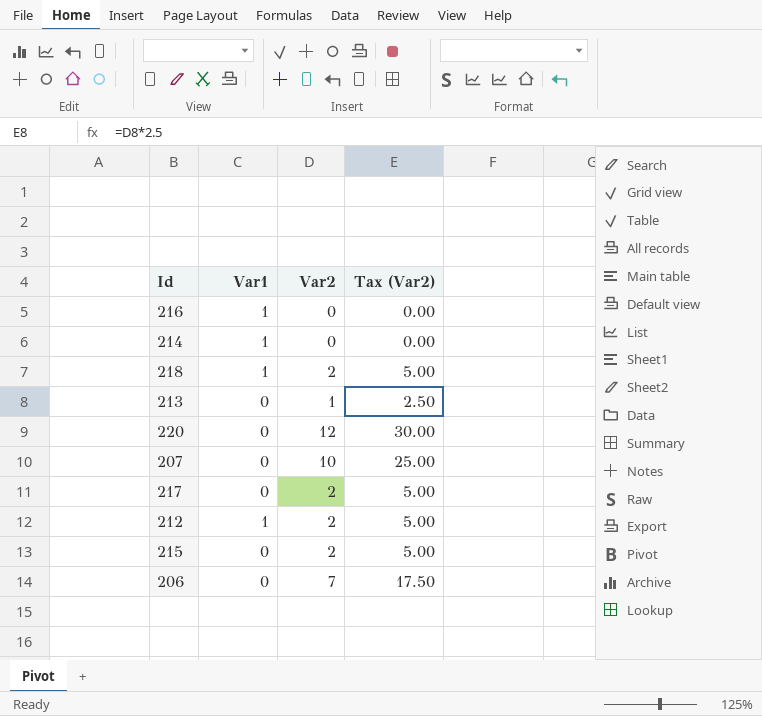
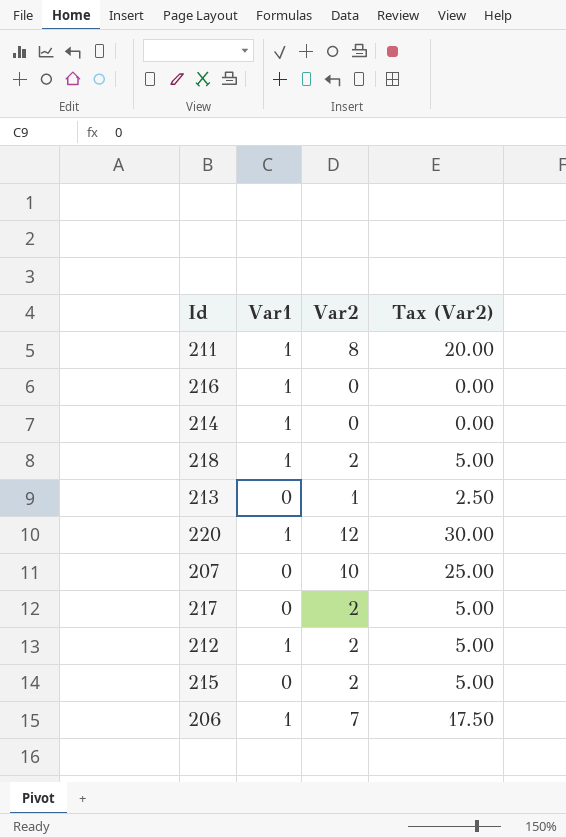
row 211: none -> 1 | 8 | 20.00
220 | Var1: 0 -> 1
206 | Var1: 0 -> 1

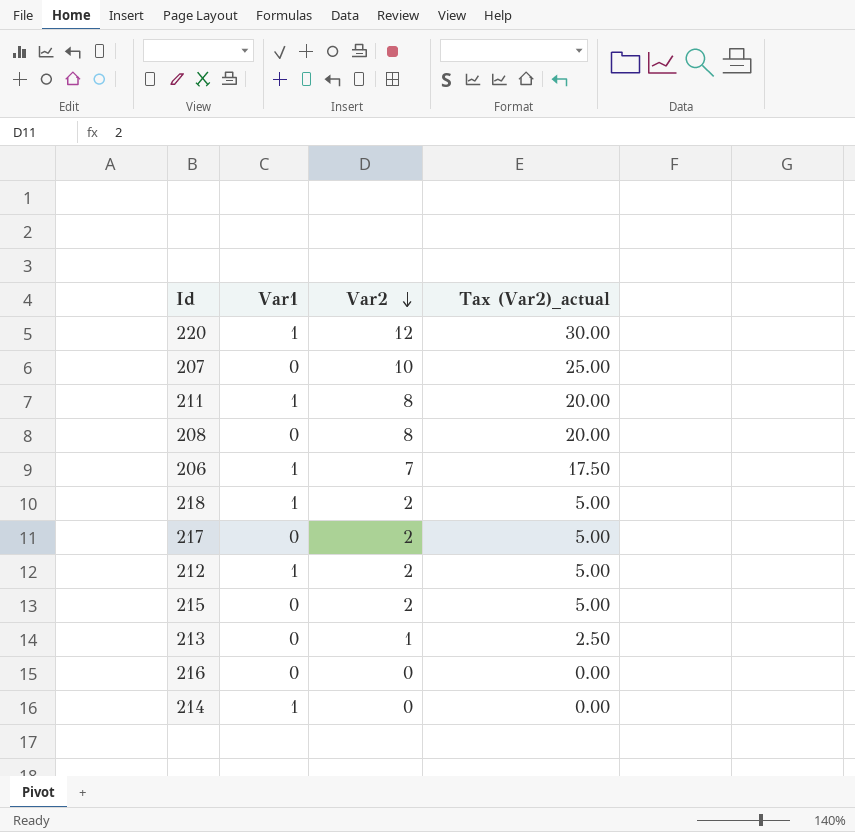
row order: none -> Var2 descending
column name: Tax (Var2) -> Tax (Var2)_actual
row 208: none -> 0 | 8 | 20.00
216 | Var1: 1 -> 0

